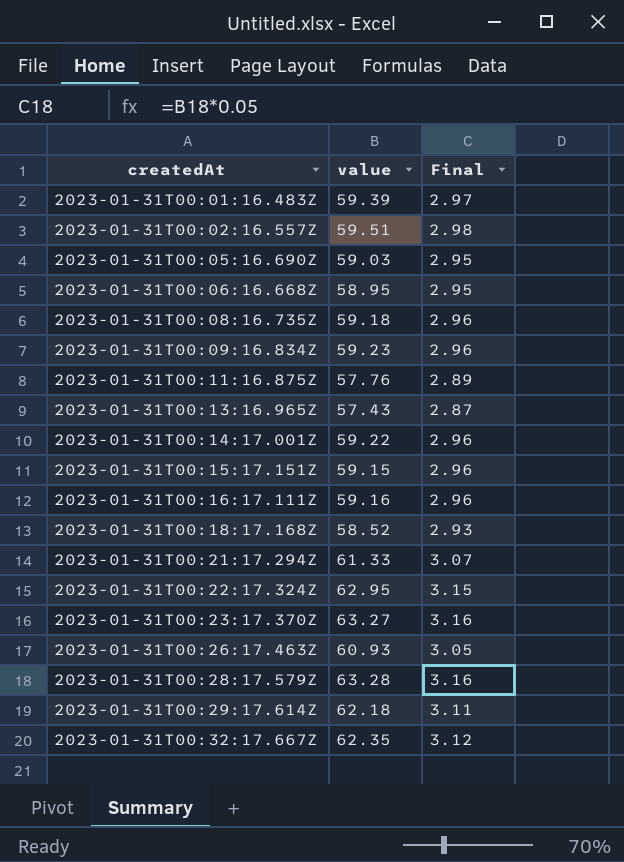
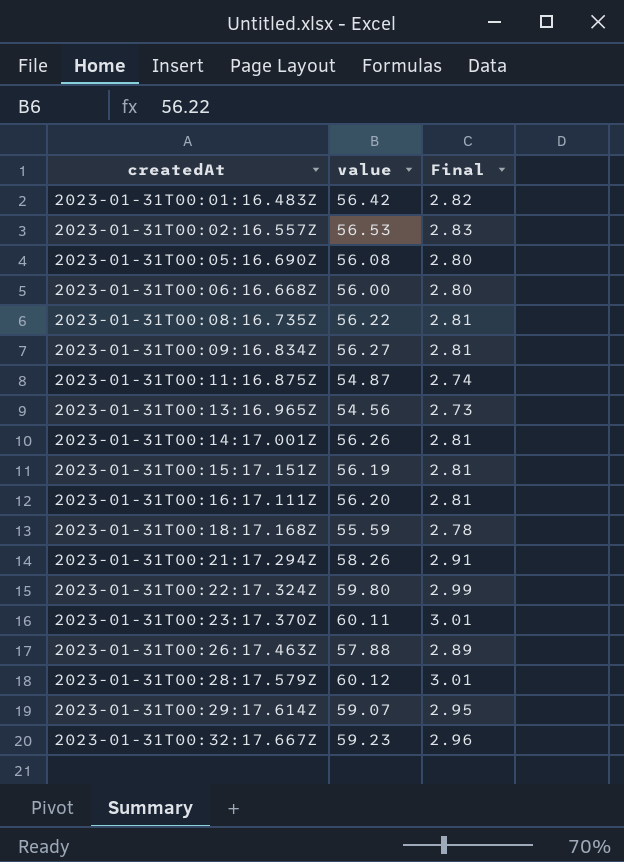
2023-01-31T00:01:16.483Z | value: 59.39 -> 56.42
2023-01-31T00:01:16.483Z | Final: 2.97 -> 2.82
2023-01-31T00:02:16.557Z | value: 59.51 -> 56.53
2023-01-31T00:02:16.557Z | Final: 2.98 -> 2.83
2023-01-31T00:05:16.690Z | value: 59.03 -> 56.08
2023-01-31T00:05:16.690Z | Final: 2.95 -> 2.80
2023-01-31T00:06:16.668Z | value: 58.95 -> 56.00
2023-01-31T00:06:16.668Z | Final: 2.95 -> 2.80
2023-01-31T00:08:16.735Z | value: 59.18 -> 56.22
2023-01-31T00:08:16.735Z | Final: 2.96 -> 2.81
2023-01-31T00:09:16.834Z | value: 59.23 -> 56.27
2023-01-31T00:09:16.834Z | Final: 2.96 -> 2.81
2023-01-31T00:11:16.875Z | value: 57.76 -> 54.87
2023-01-31T00:11:16.875Z | Final: 2.89 -> 2.74
2023-01-31T00:13:16.965Z | value: 57.43 -> 54.56
2023-01-31T00:13:16.965Z | Final: 2.87 -> 2.73
2023-01-31T00:14:17.001Z | value: 59.22 -> 56.26
2023-01-31T00:14:17.001Z | Final: 2.96 -> 2.81
2023-01-31T00:15:17.151Z | value: 59.15 -> 56.19
2023-01-31T00:15:17.151Z | Final: 2.96 -> 2.81
2023-01-31T00:16:17.111Z | value: 59.16 -> 56.20
2023-01-31T00:16:17.111Z | Final: 2.96 -> 2.81
2023-01-31T00:18:17.168Z | value: 58.52 -> 55.59
2023-01-31T00:18:17.168Z | Final: 2.93 -> 2.78
2023-01-31T00:21:17.294Z | value: 61.33 -> 58.26
2023-01-31T00:21:17.294Z | Final: 3.07 -> 2.91
2023-01-31T00:22:17.324Z | value: 62.95 -> 59.80
2023-01-31T00:22:17.324Z | Final: 3.15 -> 2.99
2023-01-31T00:23:17.370Z | value: 63.27 -> 60.11
2023-01-31T00:23:17.370Z | Final: 3.16 -> 3.01
2023-01-31T00:26:17.463Z | value: 60.93 -> 57.88
2023-01-31T00:26:17.463Z | Final: 3.05 -> 2.89
2023-01-31T00:28:17.579Z | value: 63.28 -> 60.12
2023-01-31T00:28:17.579Z | Final: 3.16 -> 3.01
2023-01-31T00:29:17.614Z | value: 62.18 -> 59.07
2023-01-31T00:29:17.614Z | Final: 3.11 -> 2.95
2023-01-31T00:32:17.667Z | value: 62.35 -> 59.23
2023-01-31T00:32:17.667Z | Final: 3.12 -> 2.96

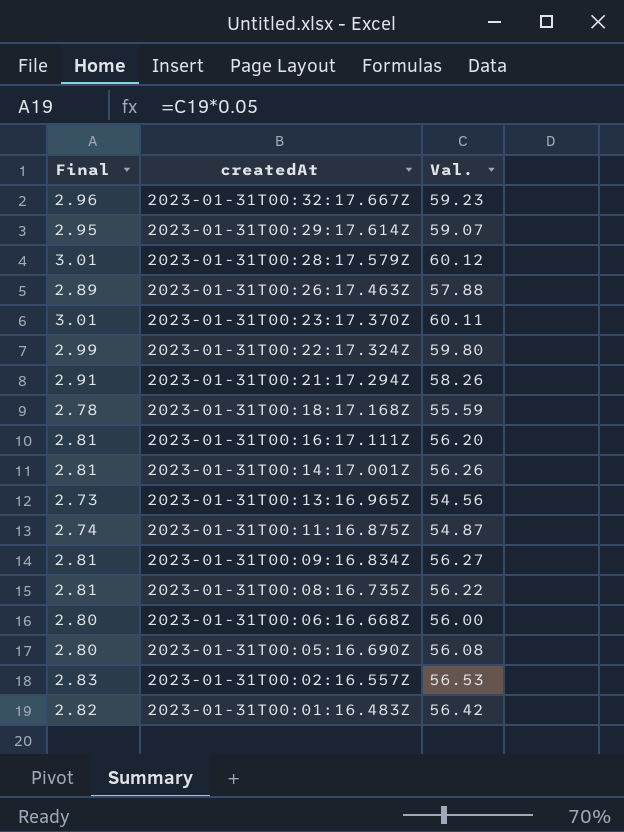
row order: createdAt ascending -> createdAt descending
column Final | position: 3 -> 1
column name: value -> Val.
row 2023-01-31T00:15:17.151Z: 56.19 | 2.81 -> none

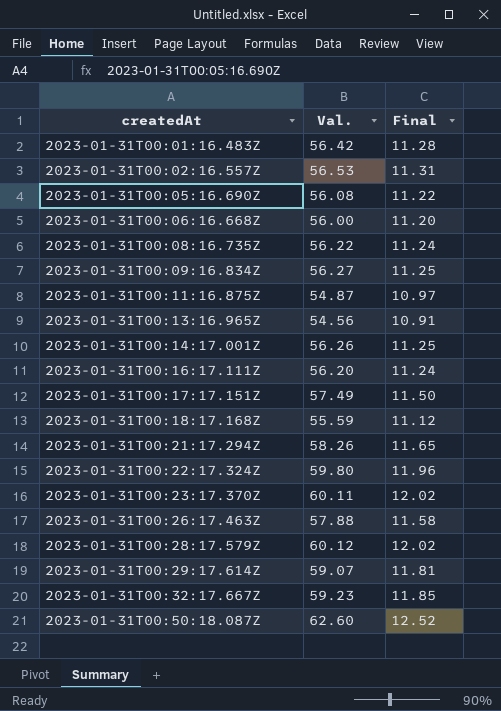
row order: createdAt descending -> createdAt ascending
column Final | formula: [Val.] * 0.05 -> [Val.] * 0.2
column Final | position: 1 -> 3
row 2023-01-31T00:17:17.151Z: none -> 57.49 | 11.50
row 2023-01-31T00:50:18.087Z: none -> 62.60 | 12.52

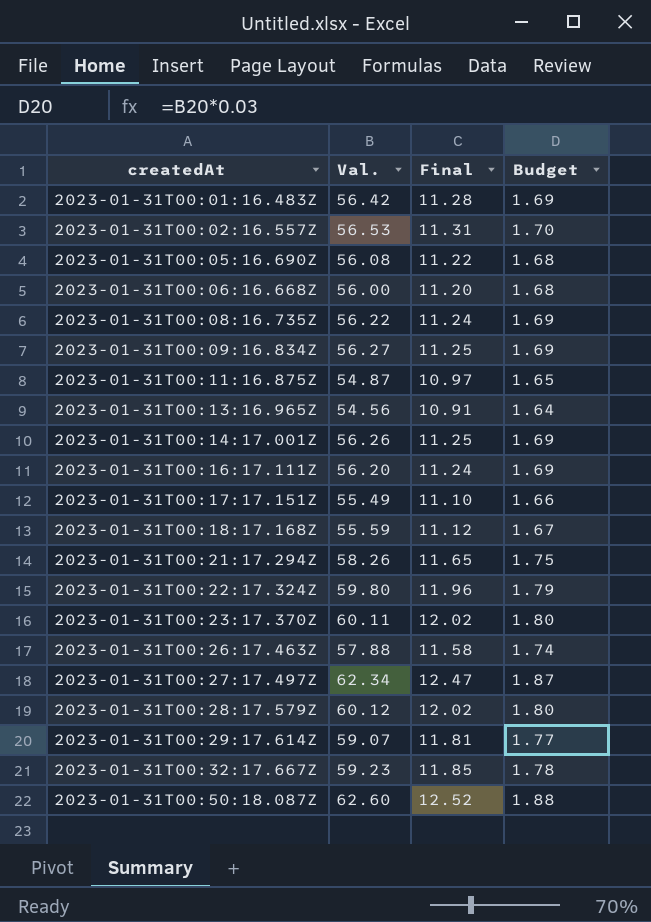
column Budget | formula: none -> [Val.] * 0.03
2023-01-31T00:17:17.151Z | Val.: 57.49 -> 55.49
2023-01-31T00:17:17.151Z | Final: 11.50 -> 11.10
row 2023-01-31T00:27:17.497Z: none -> 62.34 | 12.47 | 1.87

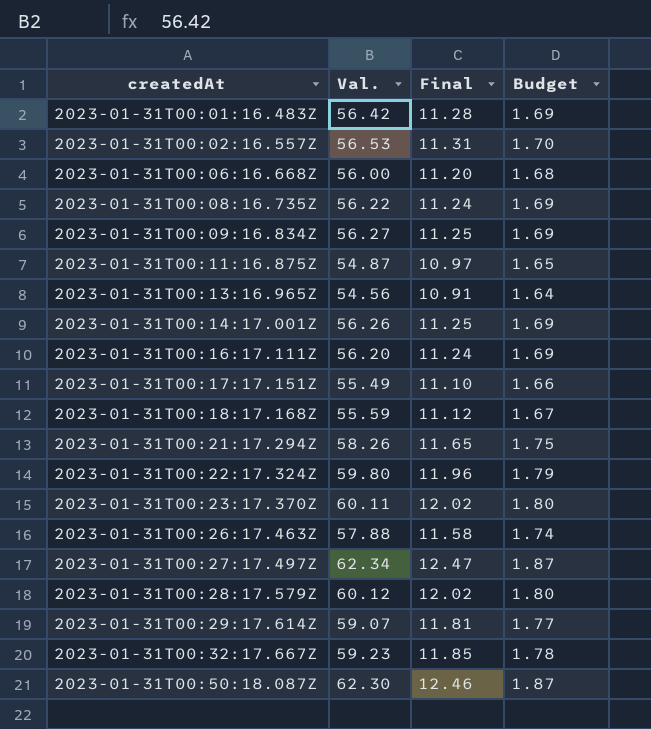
row 2023-01-31T00:05:16.690Z: 56.08 | 11.22 | 1.68 -> none
2023-01-31T00:50:18.087Z | Val.: 62.60 -> 62.30
2023-01-31T00:50:18.087Z | Final: 12.52 -> 12.46
2023-01-31T00:50:18.087Z | Budget: 1.88 -> 1.87

